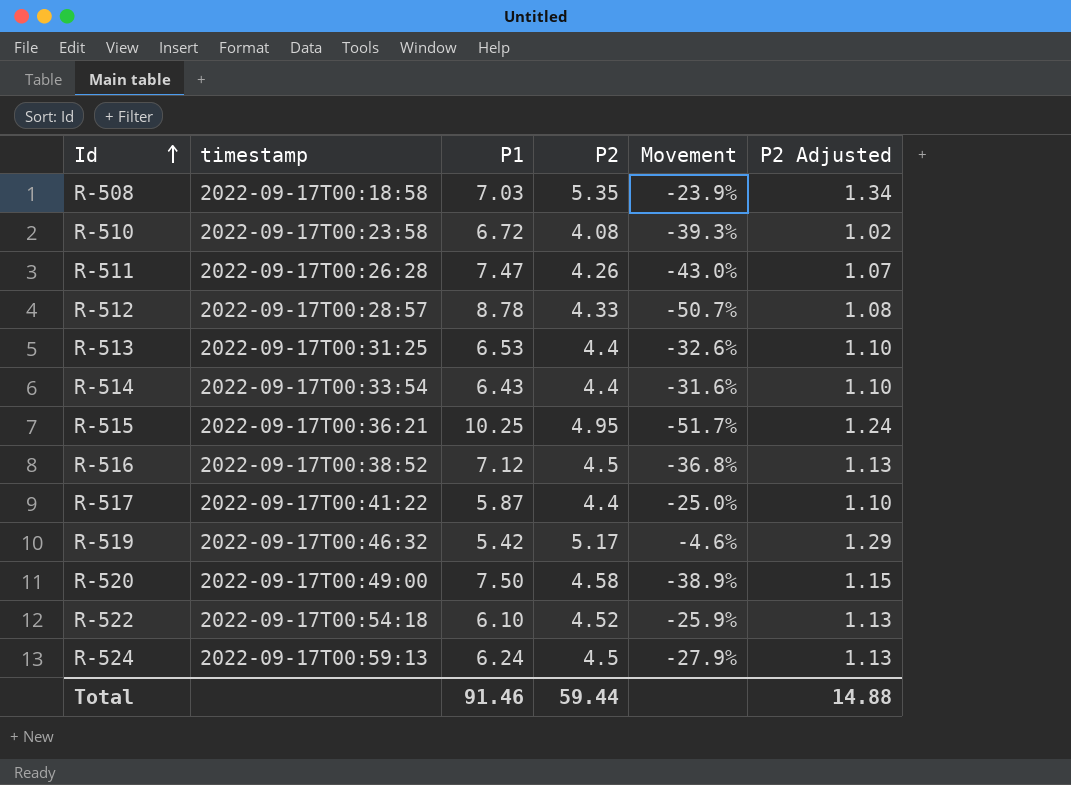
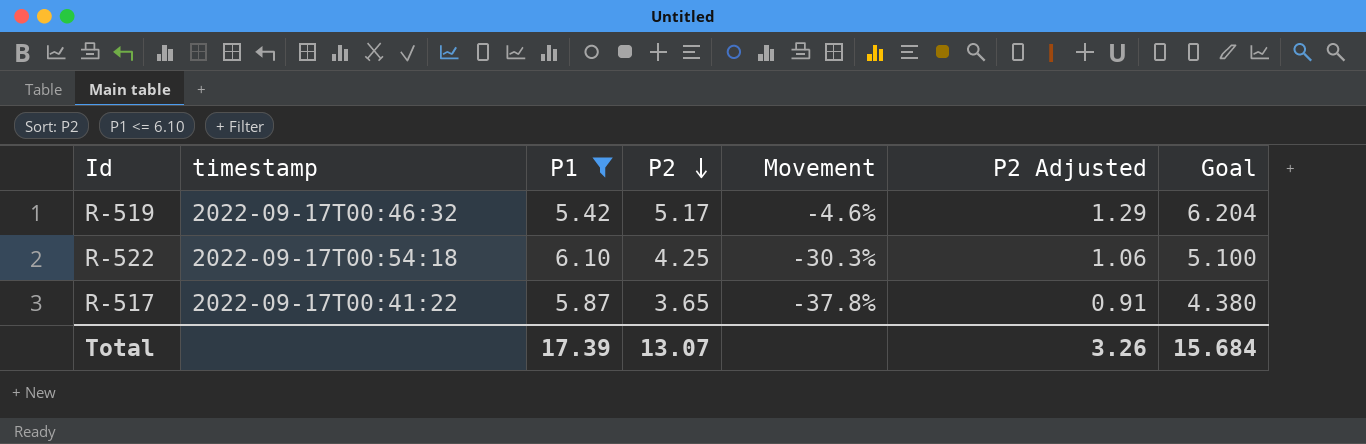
filter: none -> P1 <= 6.10
row order: Id ascending -> P2 descending
column Goal | formula: none -> [P2] * 1.2
R-522 | P2: 4.52 -> 4.25
R-522 | Movement: -25.9% -> -30.3%
R-522 | P2 Adjusted: 1.13 -> 1.06
R-517 | P2: 4.4 -> 3.65
R-517 | Movement: -25.0% -> -37.8%
R-517 | P2 Adjusted: 1.10 -> 0.91
Total | P1: 91.46 -> 17.39
Total | P2: 59.44 -> 13.07
Total | P2 Adjusted: 14.88 -> 3.26

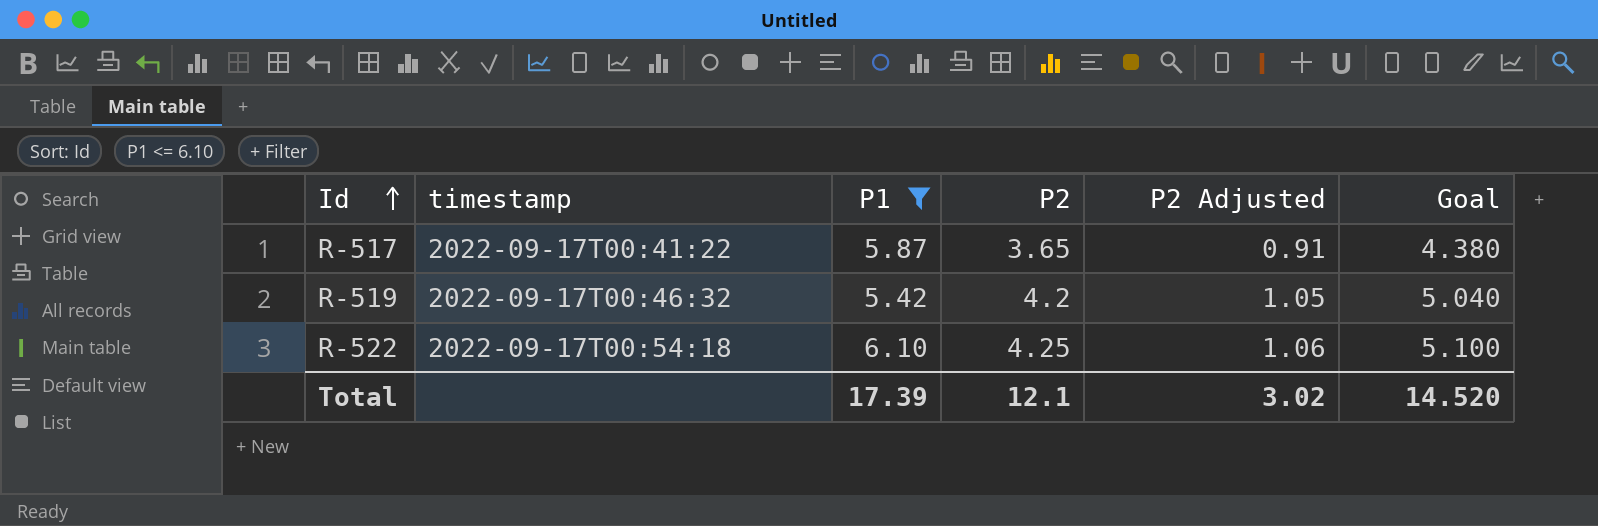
row order: P2 descending -> Id ascending
column Movement | formula: ([P2] - [P1]) / [P1] -> none
R-519 | P2: 5.17 -> 4.2
R-519 | P2 Adjusted: 1.29 -> 1.05
R-519 | Goal: 6.204 -> 5.040
Total | P2: 13.07 -> 12.1
Total | P2 Adjusted: 3.26 -> 3.02
Total | Goal: 15.684 -> 14.520

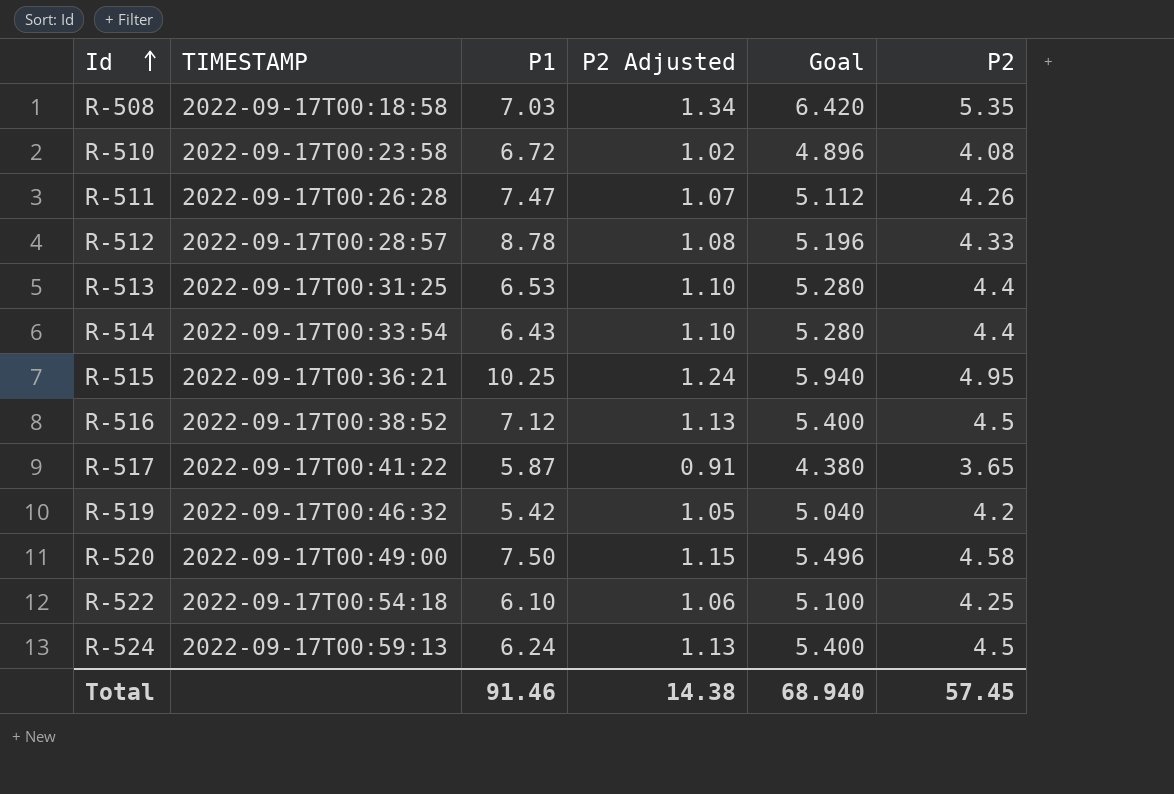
filter: P1 <= 6.10 -> none
column name: timestamp -> TIMESTAMP
column P2 | position: 4 -> 6
Total | P1: 17.39 -> 91.46
Total | P2 Adjusted: 3.02 -> 14.38
Total | Goal: 14.520 -> 68.940
Total | P2: 12.1 -> 57.45

